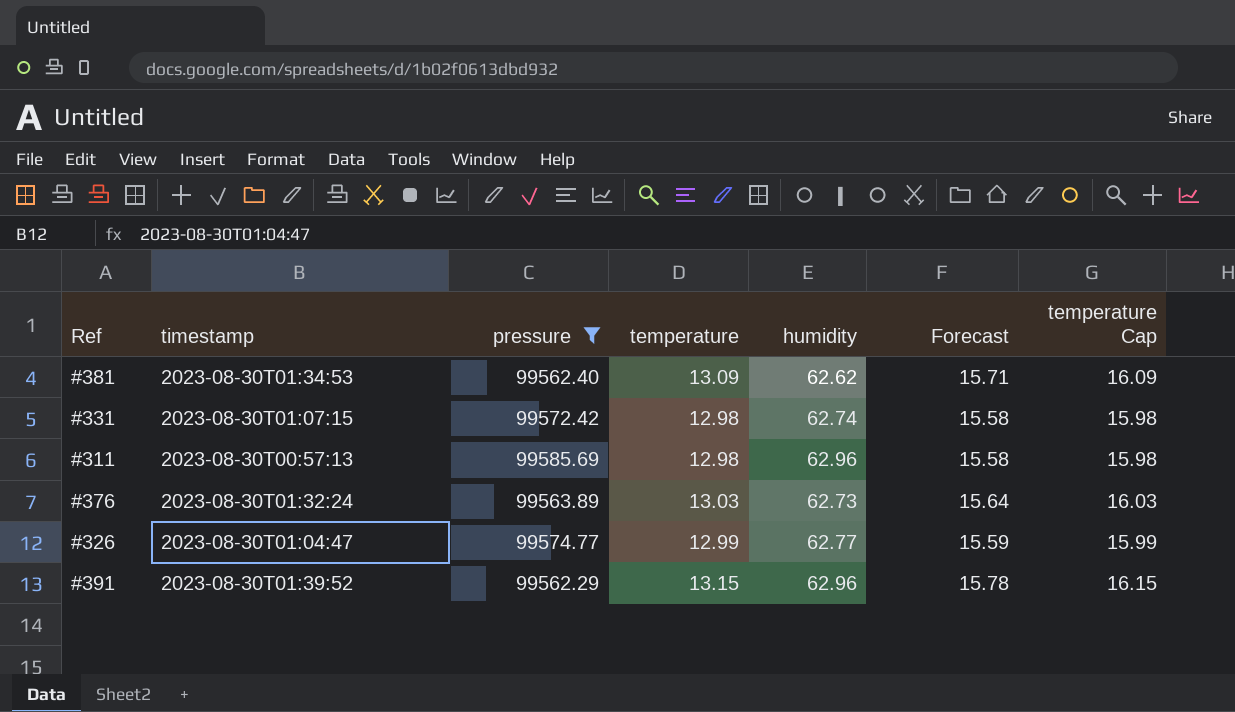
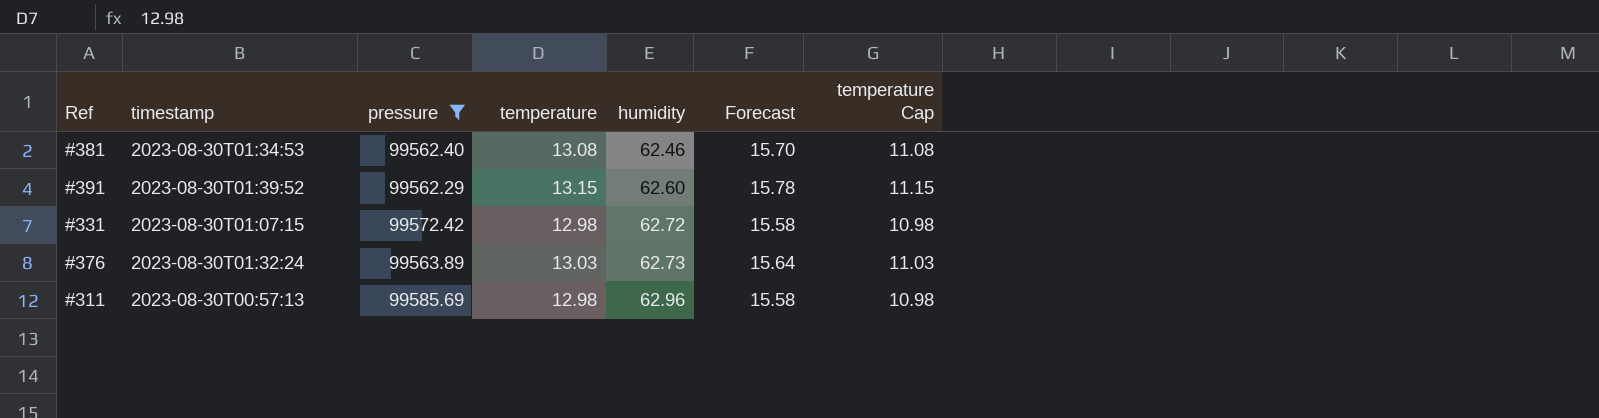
row order: none -> humidity ascending
column temperature Cap | formula: [temperature] + 3 -> [temperature] - 2
row #326: 2023-08-30T01:04:47 | 99574.77 | 12.99 | 62.77 | 15.59 | 15.99 -> none
#381 | temperature: 13.09 -> 13.08
#381 | humidity: 62.62 -> 62.46
#381 | Forecast: 15.71 -> 15.70
#391 | humidity: 62.96 -> 62.60
#331 | humidity: 62.74 -> 62.72

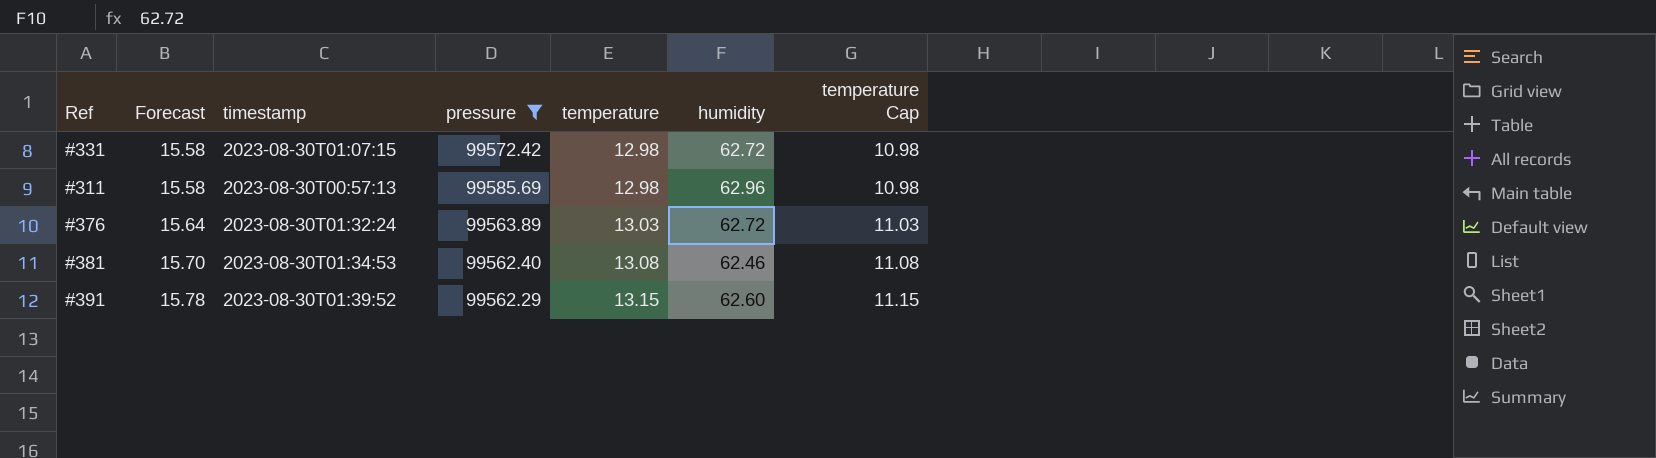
row order: humidity ascending -> Forecast ascending
column Forecast | position: 6 -> 2
#376 | humidity: 62.73 -> 62.72

